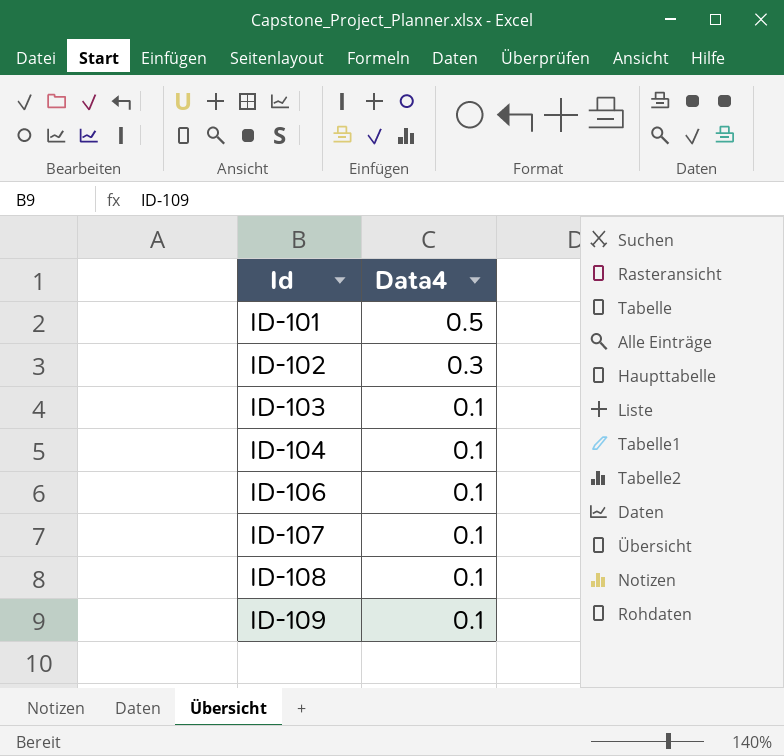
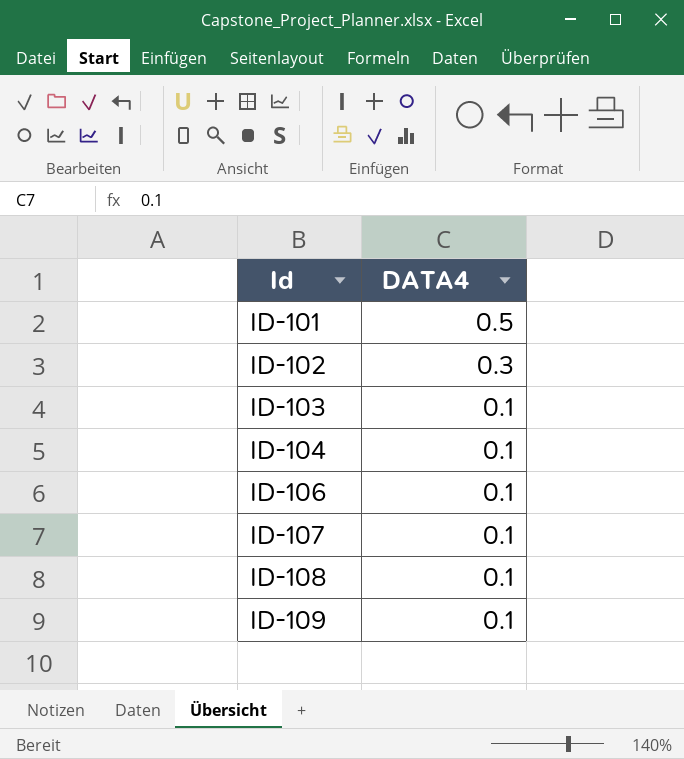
column name: Data4 -> DATA4

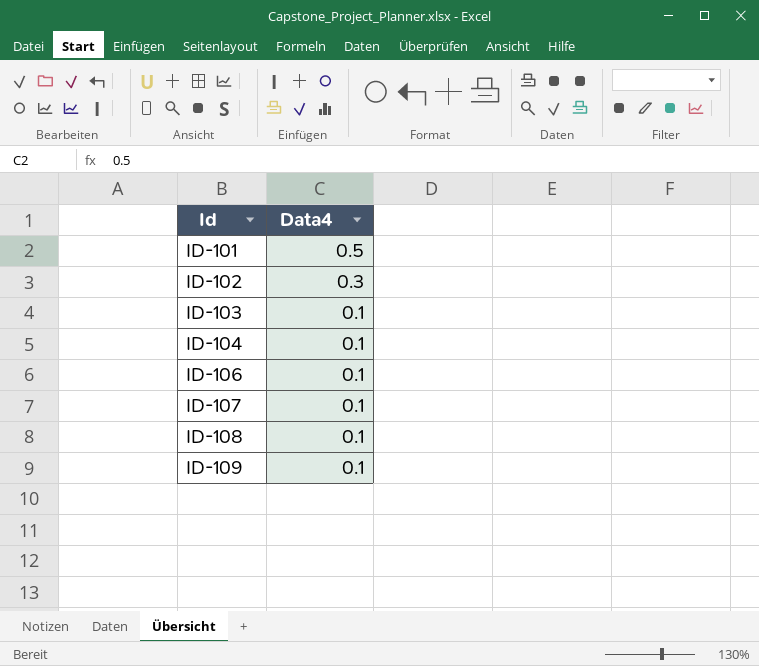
column name: DATA4 -> Data4

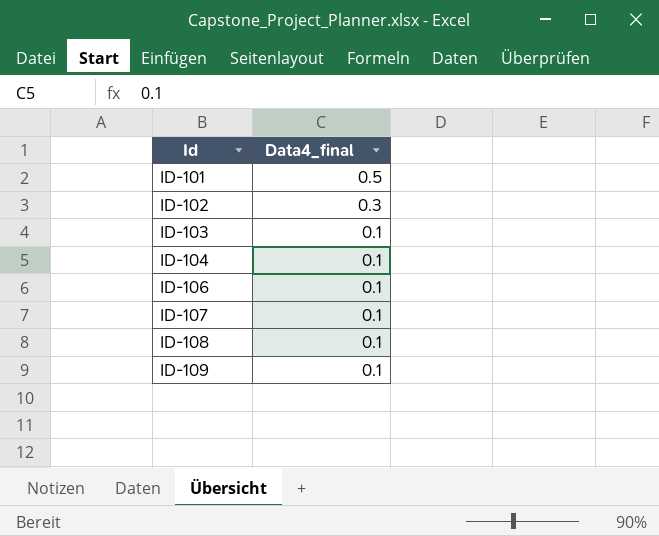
column name: Data4 -> Data4_final

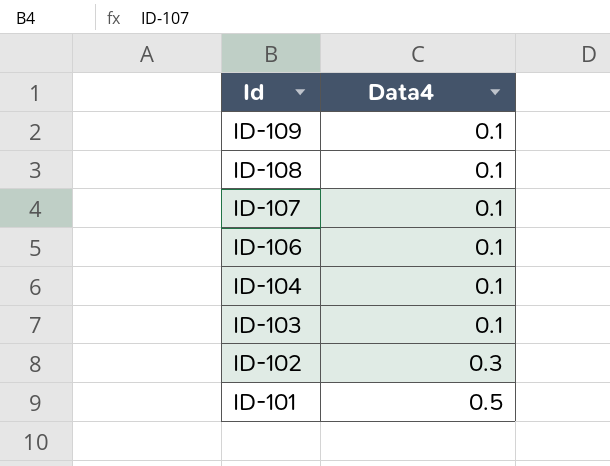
row order: Id ascending -> Id descending
column name: Data4_final -> Data4

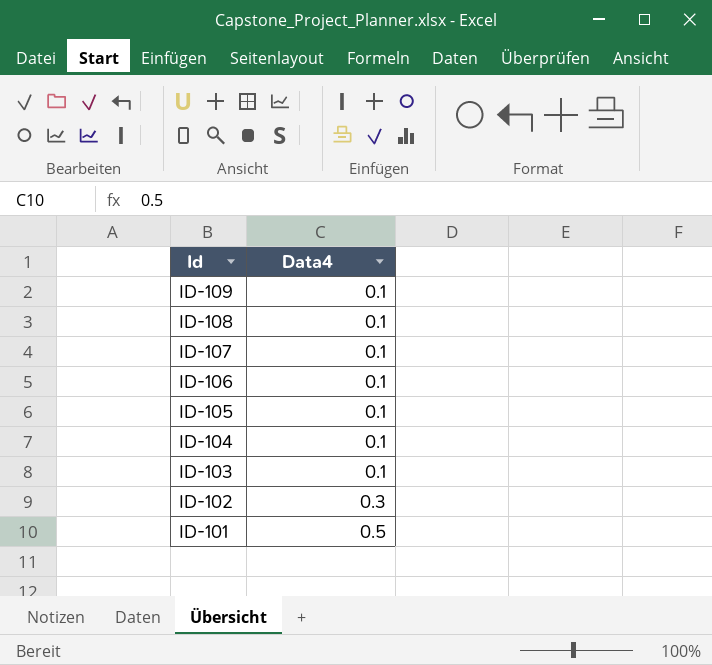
row ID-105: none -> 0.1

